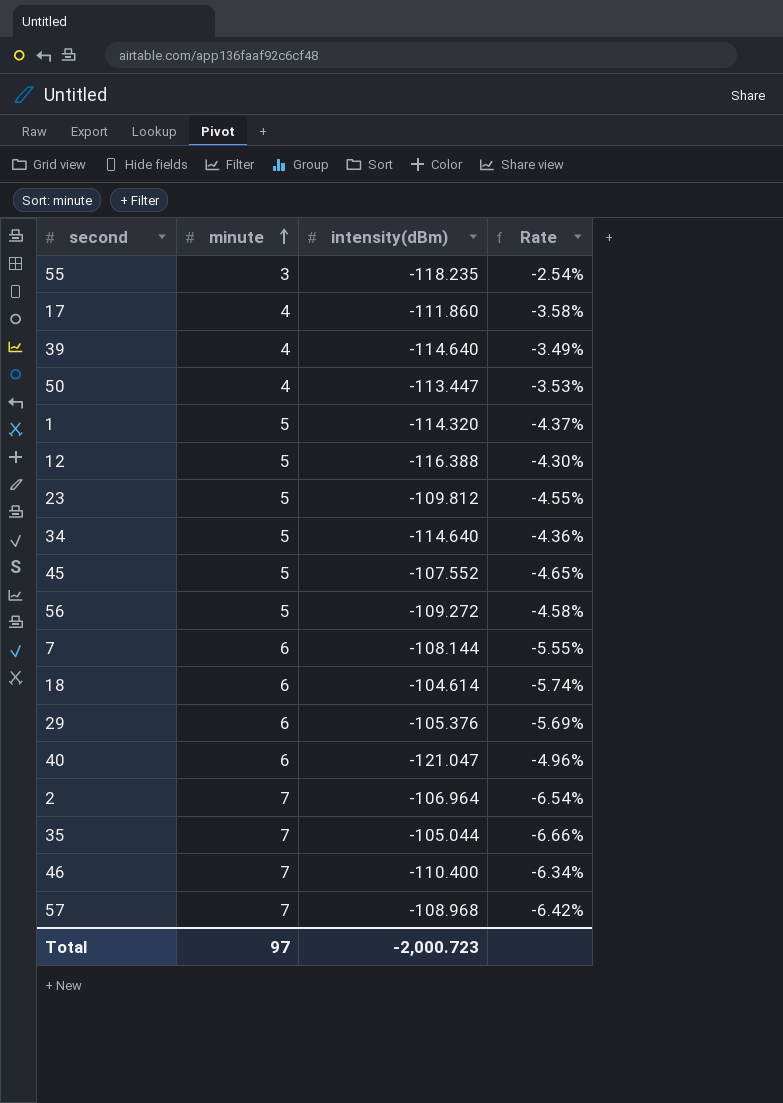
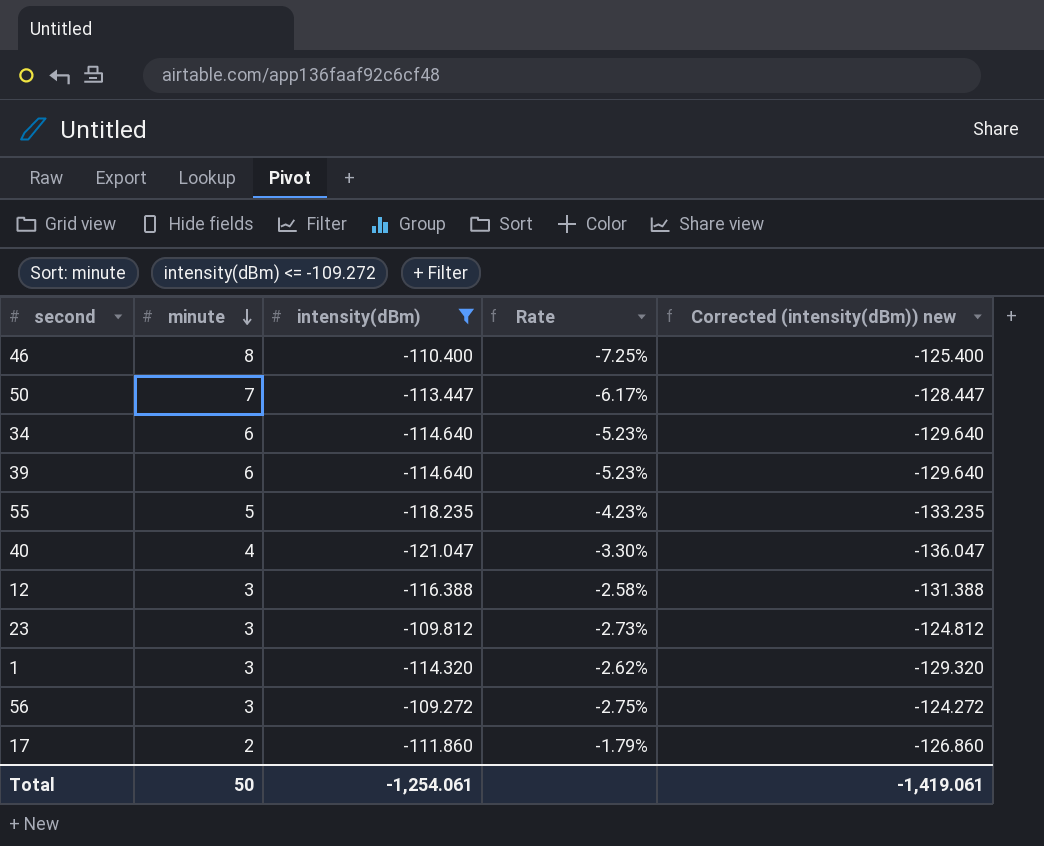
filter: none -> intensity(dBm) <= -109.272
row order: minute ascending -> minute descending
column Corrected (intensity(dBm)) new | formula: none -> [intensity(dBm)] - 15
46 | minute: 7 -> 8
46 | Rate: -6.34% -> -7.25%
50 | minute: 4 -> 7
50 | Rate: -3.53% -> -6.17%
34 | minute: 5 -> 6
34 | Rate: -4.36% -> -5.23%
39 | minute: 4 -> 6
39 | Rate: -3.49% -> -5.23%
55 | minute: 3 -> 5
55 | Rate: -2.54% -> -4.23%
40 | minute: 6 -> 4
40 | Rate: -4.96% -> -3.30%
12 | minute: 5 -> 3
12 | Rate: -4.30% -> -2.58%
23 | minute: 5 -> 3
23 | Rate: -4.55% -> -2.73%
1 | minute: 5 -> 3
1 | Rate: -4.37% -> -2.62%
56 | minute: 5 -> 3
56 | Rate: -4.58% -> -2.75%
17 | minute: 4 -> 2
17 | Rate: -3.58% -> -1.79%
Total | minute: 97 -> 50
Total | intensity(dBm): -2,000.723 -> -1,254.061

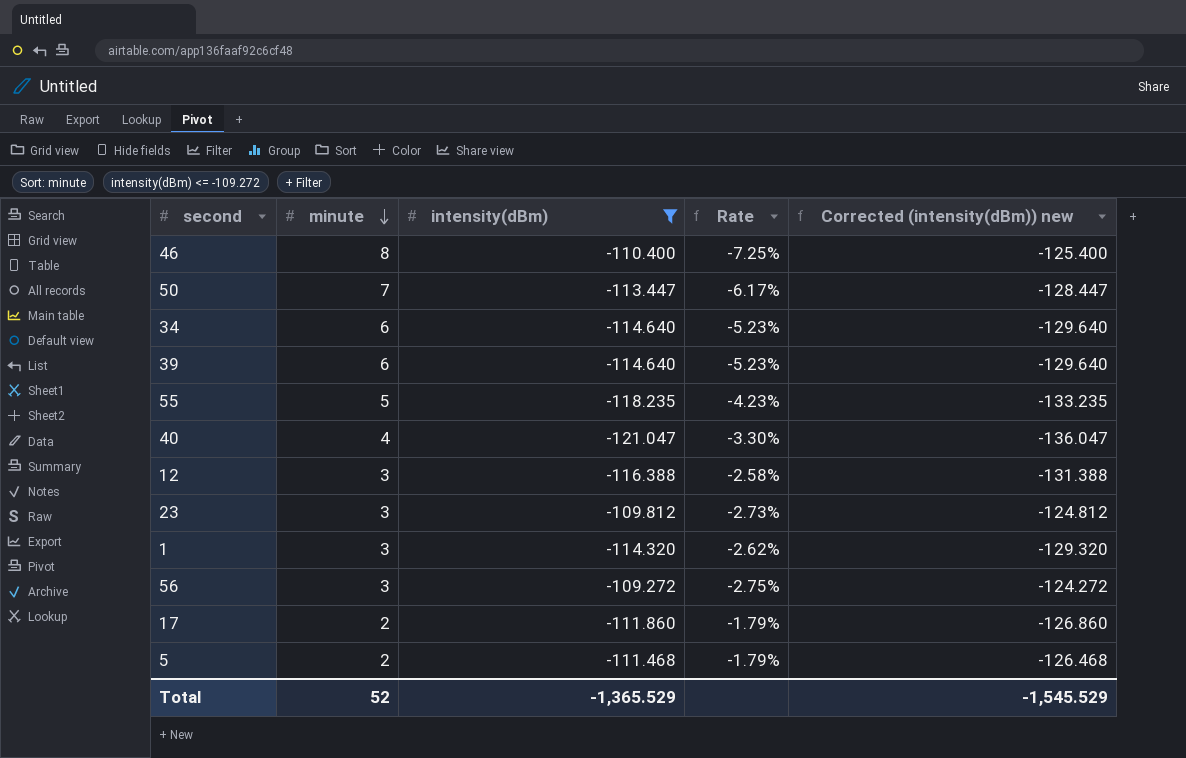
row 5: none -> 2 | -111.468 | -1.79% | -126.468
Total | minute: 50 -> 52
Total | intensity(dBm): -1,254.061 -> -1,365.529
Total | Corrected (intensity(dBm)) new: -1,419.061 -> -1,545.529

